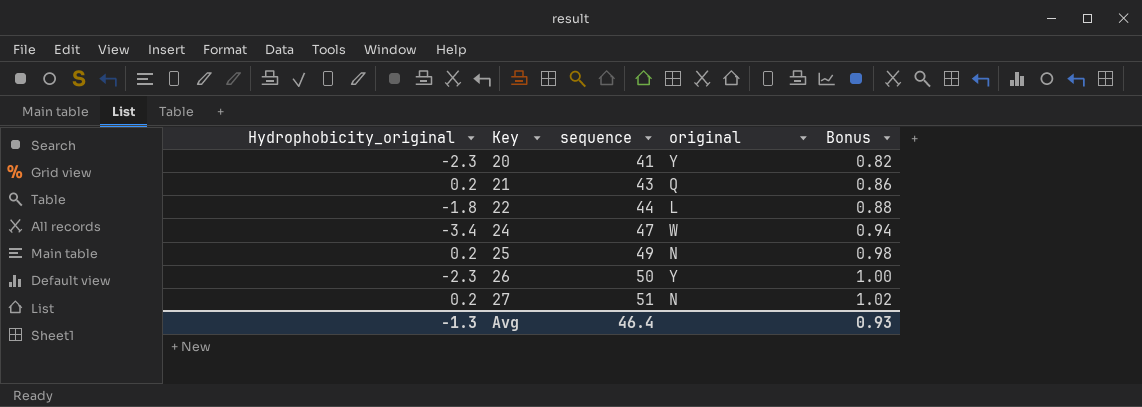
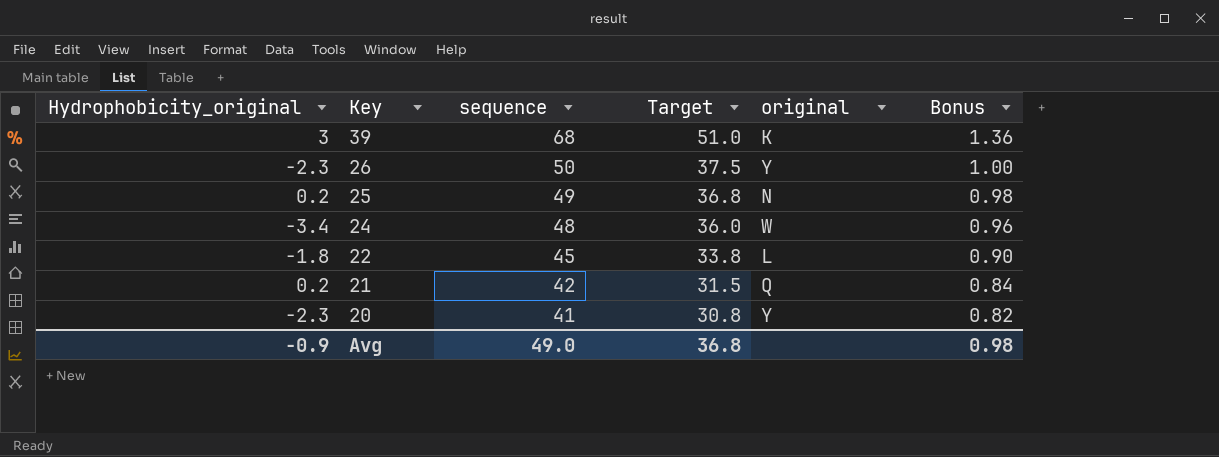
row order: Key ascending -> Key descending
column Target | formula: none -> [sequence] * 0.75
row 27: 0.2 | 51 | N | 1.02 -> none
row 39: none -> 3 | 68 | 51.0 | K | 1.36
24 | sequence: 47 -> 48
24 | Bonus: 0.94 -> 0.96
22 | sequence: 44 -> 45
22 | Bonus: 0.88 -> 0.90
21 | sequence: 43 -> 42
21 | Bonus: 0.86 -> 0.84
Avg | Hydrophobicity_original: -1.3 -> -0.9
Avg | sequence: 46.4 -> 49.0
Avg | Bonus: 0.93 -> 0.98

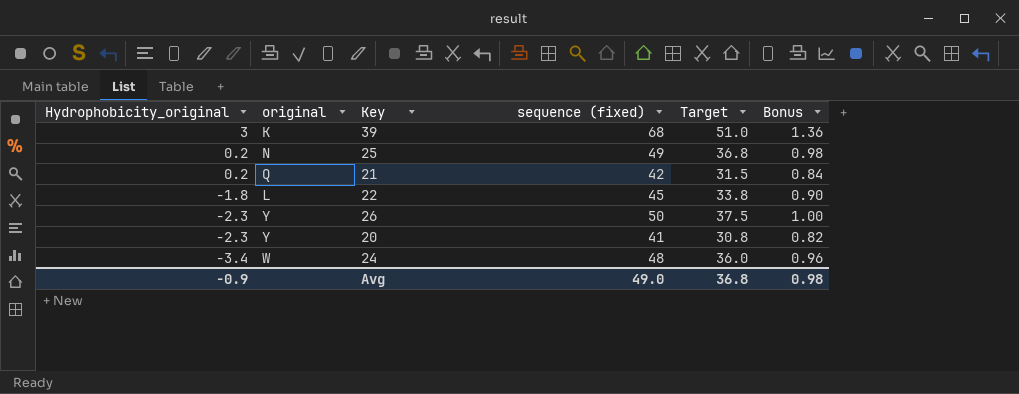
row order: Key descending -> Hydrophobicity_original descending
column original | position: 5 -> 2
column name: sequence -> sequence (fixed)

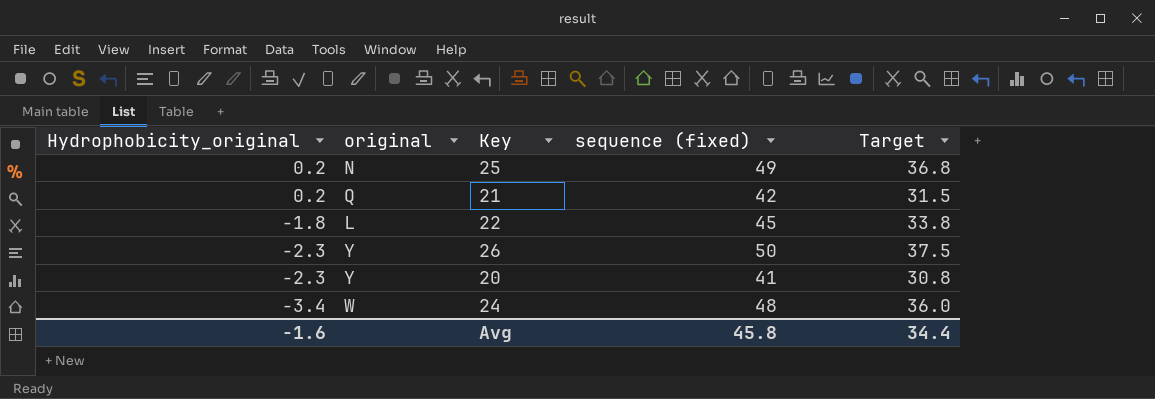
column Bonus | formula: [sequence (fixed)] * 0.02 -> none
row 39: 3 | K | 68 | 51.0 | 1.36 -> none
Avg | Hydrophobicity_original: -0.9 -> -1.6
Avg | sequence (fixed): 49.0 -> 45.8
Avg | Target: 36.8 -> 34.4

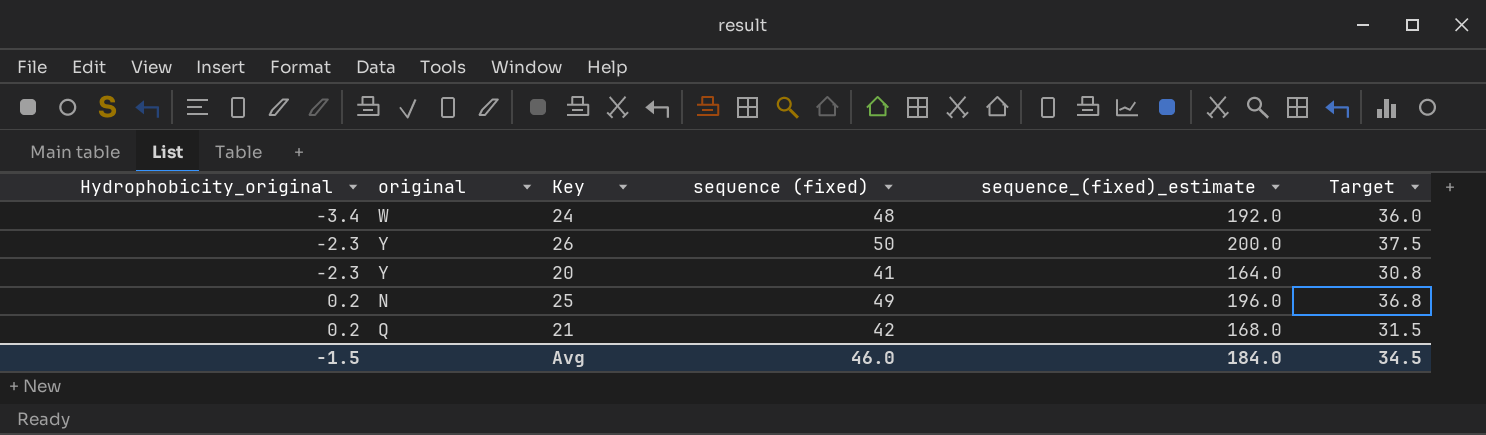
row order: Hydrophobicity_original descending -> Hydrophobicity_original ascending
column sequence_(fixed)_estimate | formula: none -> [sequence (fixed)] * 4
row 22: -1.8 | L | 45 | 33.8 -> none
Avg | Hydrophobicity_original: -1.6 -> -1.5
Avg | sequence (fixed): 45.8 -> 46.0
Avg | Target: 34.4 -> 34.5

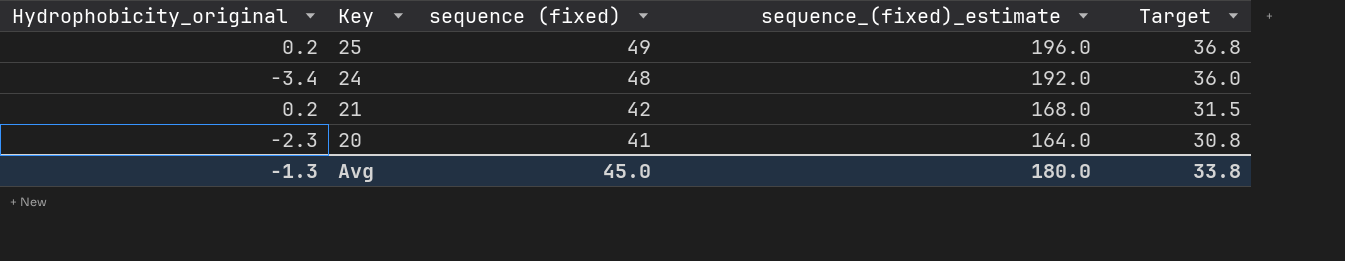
row order: Hydrophobicity_original ascending -> Key descending
column original | position: 2 -> none
row 26: -2.3 | Y | 50 | 200.0 | 37.5 -> none
Avg | Hydrophobicity_original: -1.5 -> -1.3
Avg | sequence (fixed): 46.0 -> 45.0
Avg | sequence_(fixed)_estimate: 184.0 -> 180.0
Avg | Target: 34.5 -> 33.8

